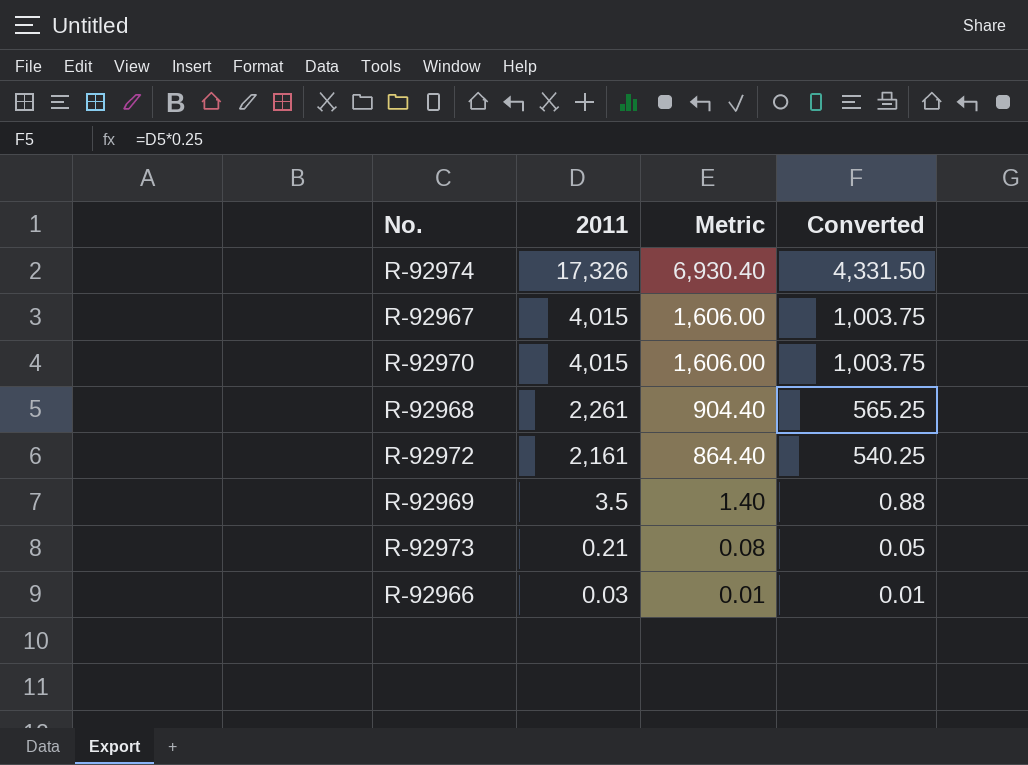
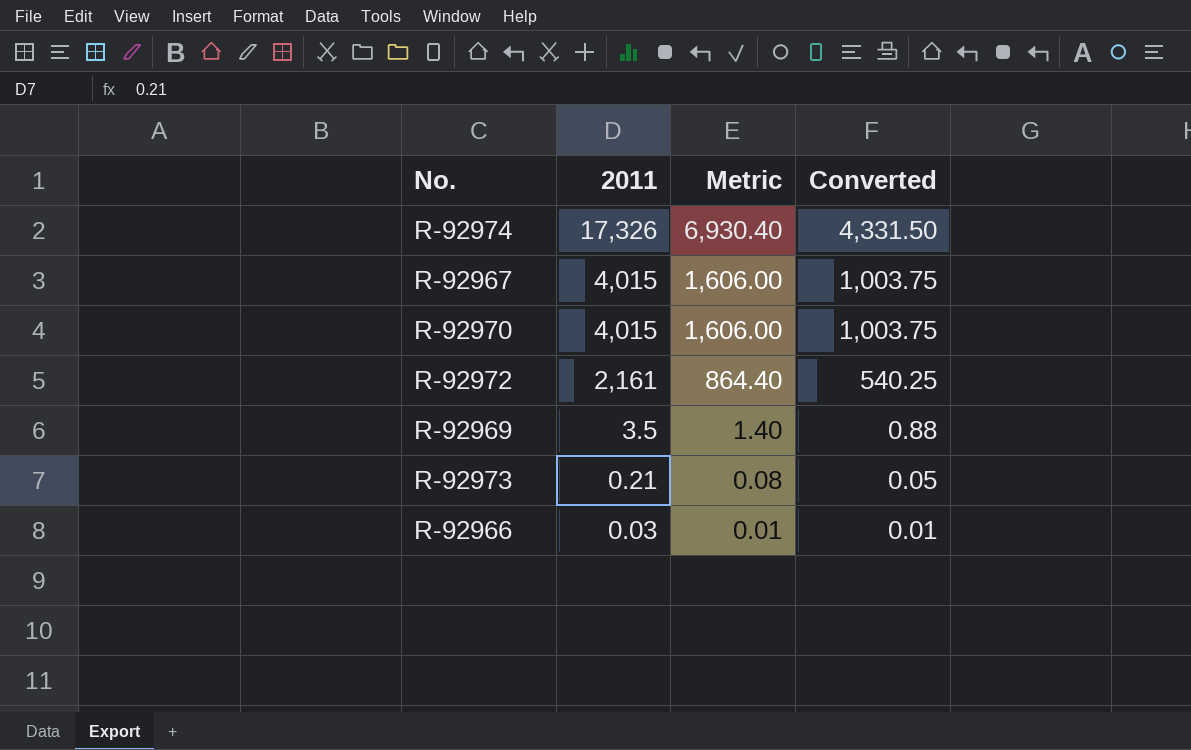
row R-92968: 2,261 | 904.40 | 565.25 -> none

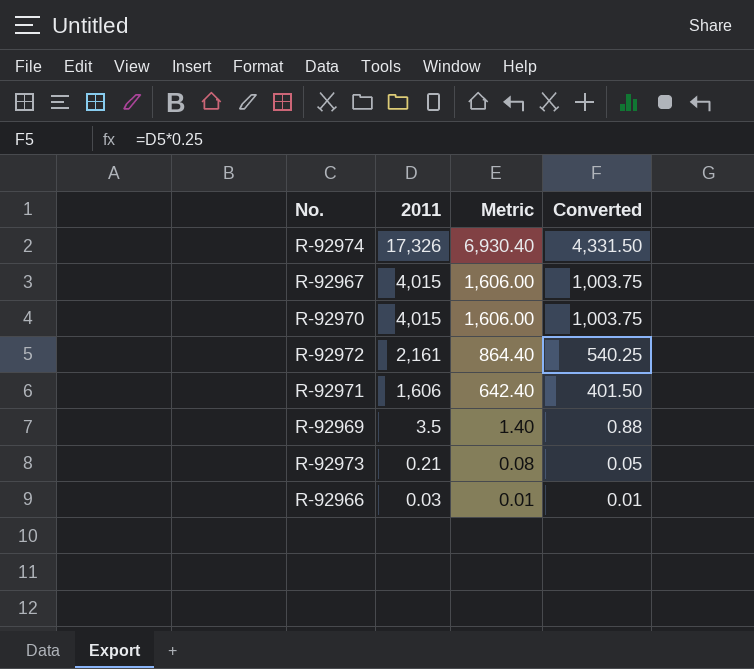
row R-92971: none -> 1,606 | 642.40 | 401.50

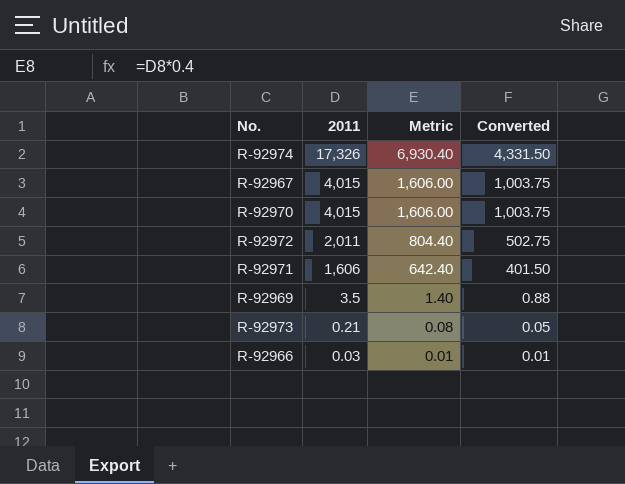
R-92972 | 2011: 2,161 -> 2,011
R-92972 | Metric: 864.40 -> 804.40
R-92972 | Converted: 540.25 -> 502.75

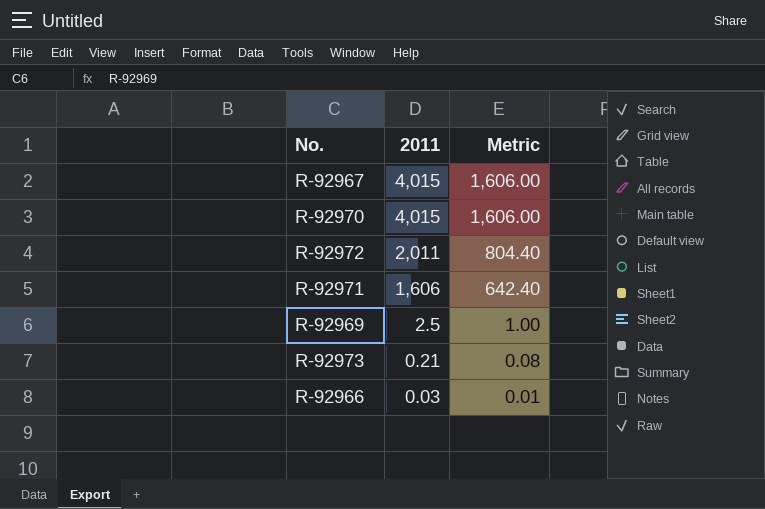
column Converted | formula: [2011] * 0.25 -> none
row R-92974: 17,326 | 6,930.40 | 4,331.50 -> none
R-92969 | 2011: 3.5 -> 2.5
R-92969 | Metric: 1.40 -> 1.00

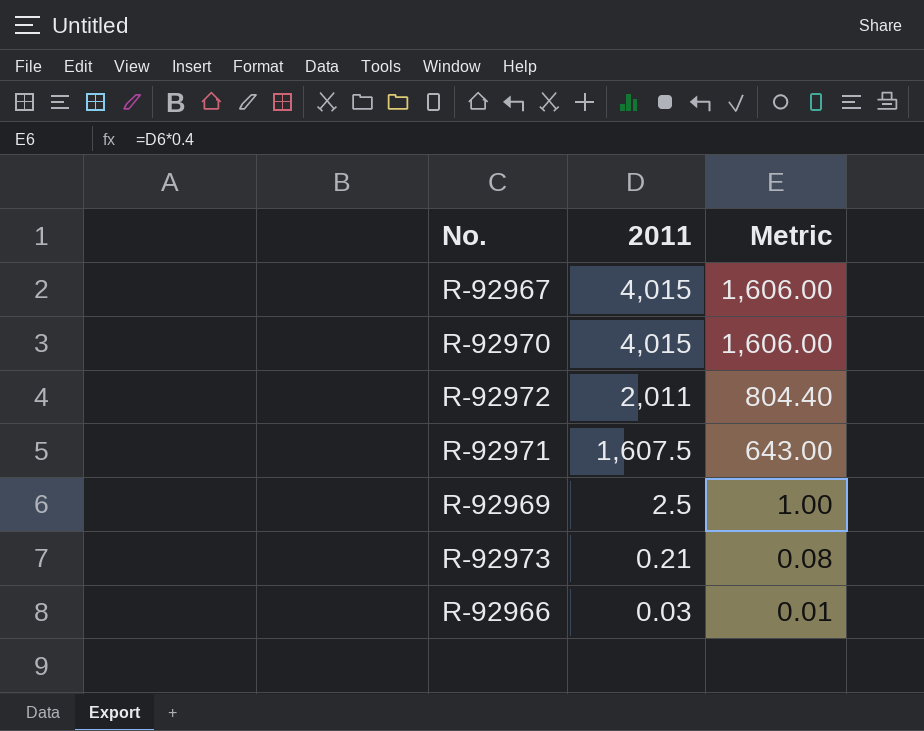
R-92971 | 2011: 1,606 -> 1,607.5
R-92971 | Metric: 642.40 -> 643.00

